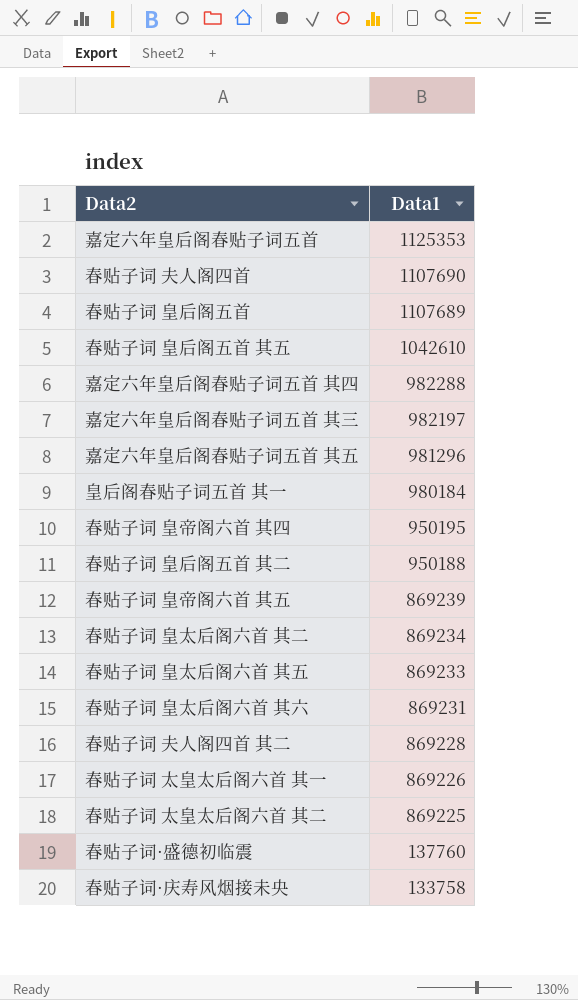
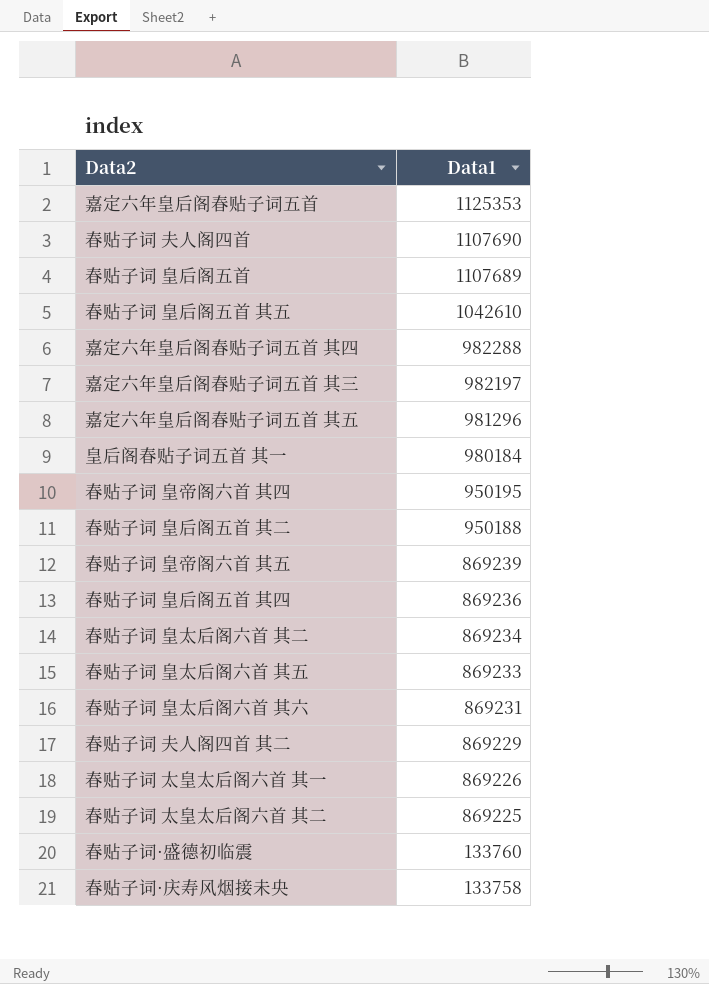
row 春贴子词 皇后阁五首 其四: none -> 869236
春贴子词 夫人阁四首 其二 | Data1: 869228 -> 869229
春贴子词·盛德初临震 | Data1: 137760 -> 133760

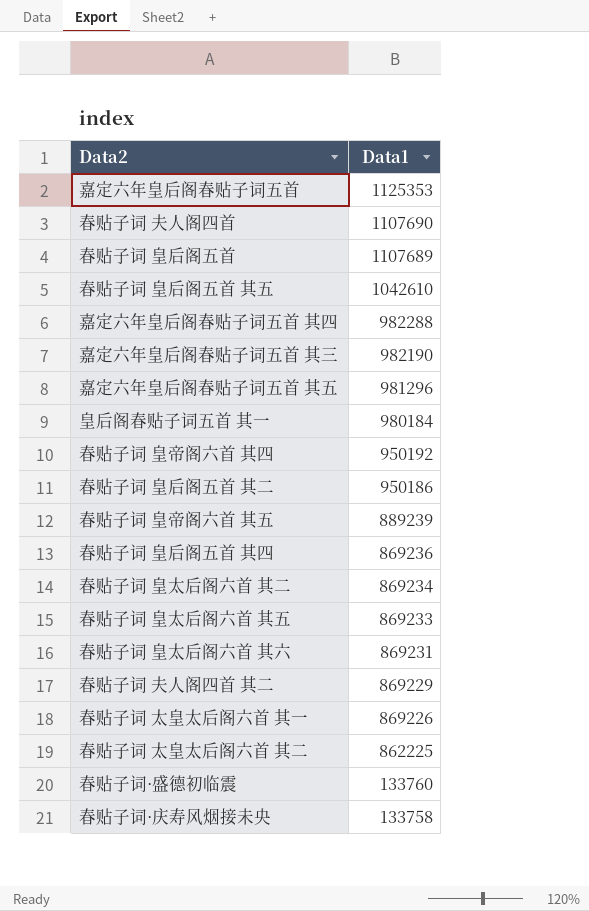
嘉定六年皇后阁春贴子词五首 其三 | Data1: 982197 -> 982190
春贴子词 皇帝阁六首 其四 | Data1: 950195 -> 950192
春贴子词 皇后阁五首 其二 | Data1: 950188 -> 950186
春贴子词 皇帝阁六首 其五 | Data1: 869239 -> 889239
春贴子词 太皇太后阁六首 其二 | Data1: 869225 -> 862225

